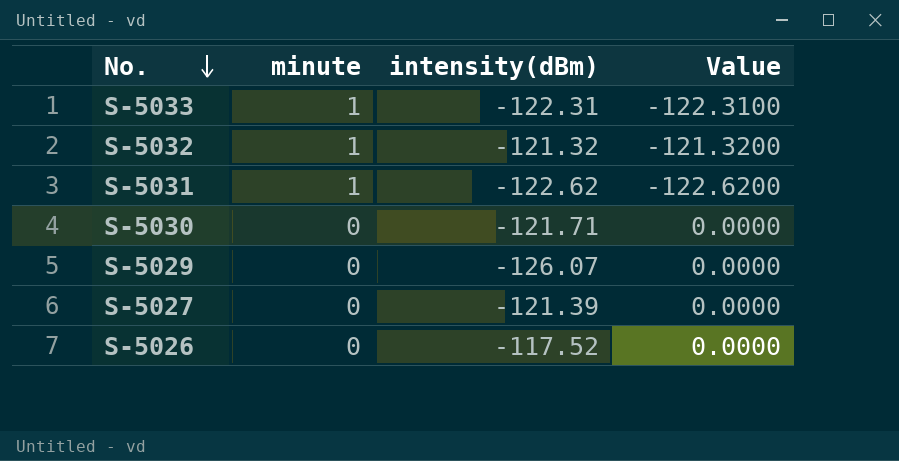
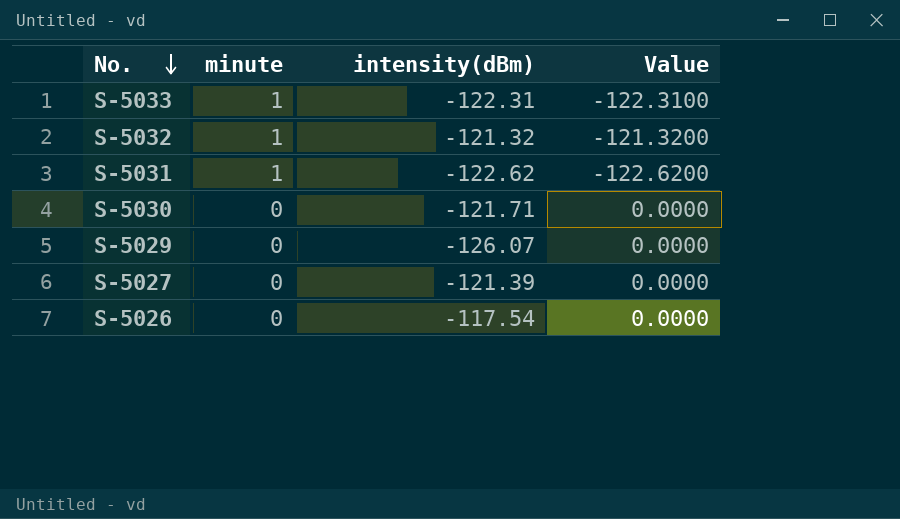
S-5026 | intensity(dBm): -117.52 -> -117.54

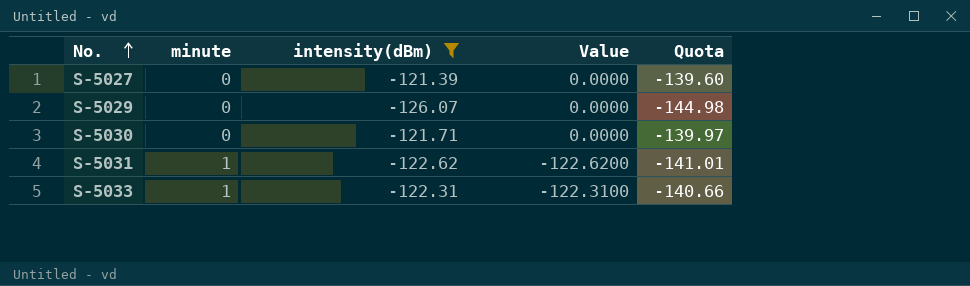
filter: none -> intensity(dBm) <= -121.39
row order: No. descending -> No. ascending
column Quota | formula: none -> [intensity(dBm)] * 1.15

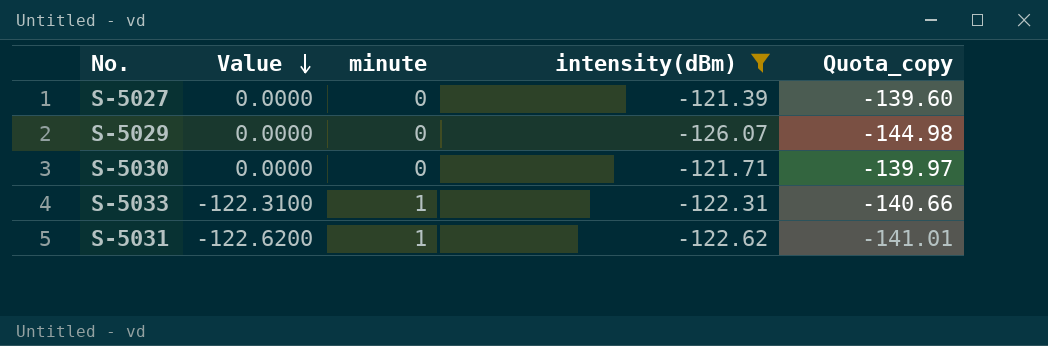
row order: No. ascending -> Value descending
column Value | position: 4 -> 2
column name: Quota -> Quota_copy

